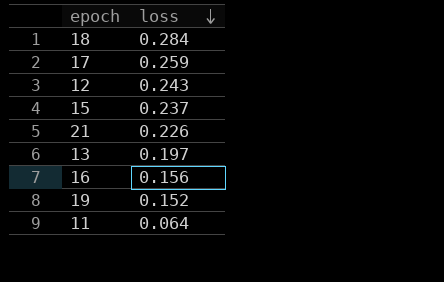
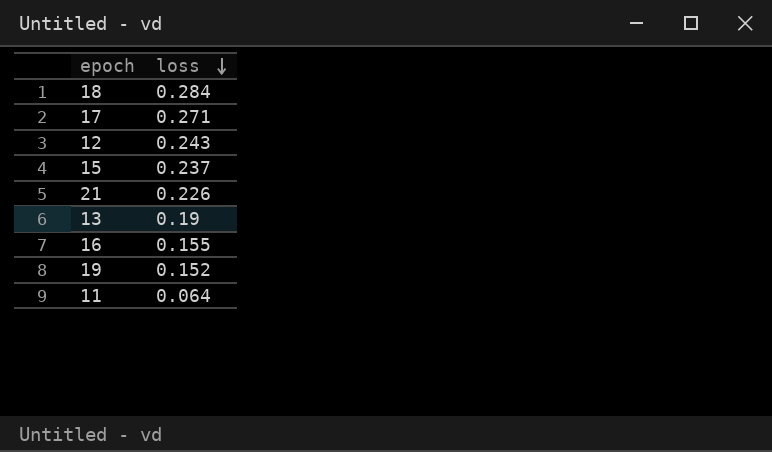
17 | loss: 0.259 -> 0.271
13 | loss: 0.197 -> 0.19
16 | loss: 0.156 -> 0.155

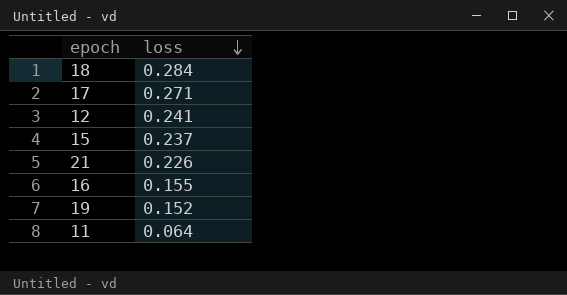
row 13: 0.19 -> none
12 | loss: 0.243 -> 0.241

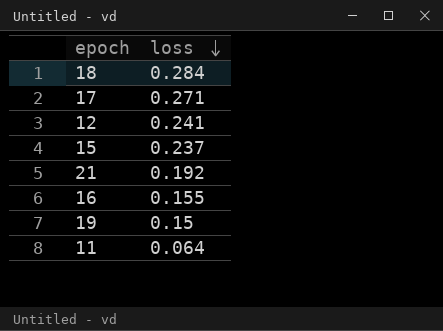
21 | loss: 0.226 -> 0.192
19 | loss: 0.152 -> 0.15

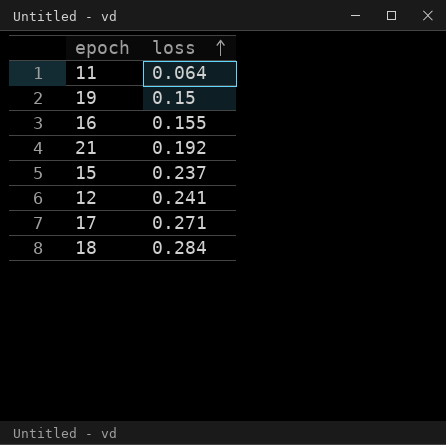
row order: loss descending -> loss ascending

